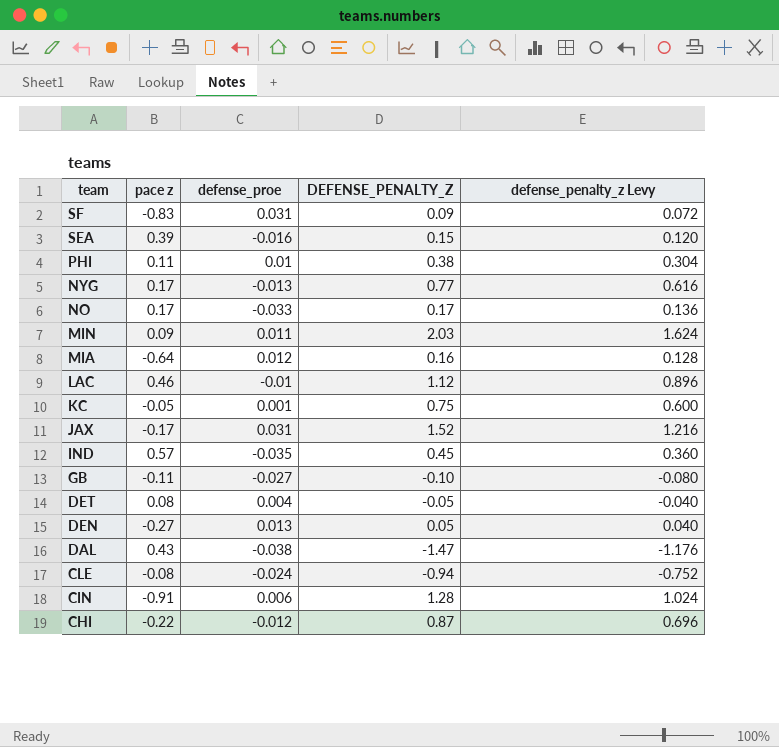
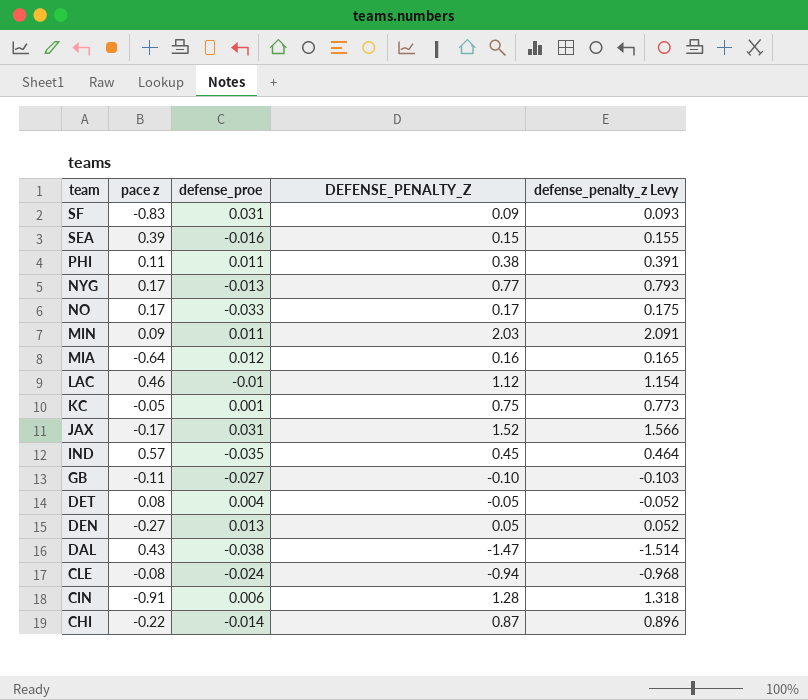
column defense_penalty_z Levy | formula: [DEFENSE_PENALTY_Z] * 0.8 -> [DEFENSE_PENALTY_Z] * 1.03
PHI | defense_proe: 0.01 -> 0.011
CHI | defense_proe: -0.012 -> -0.014

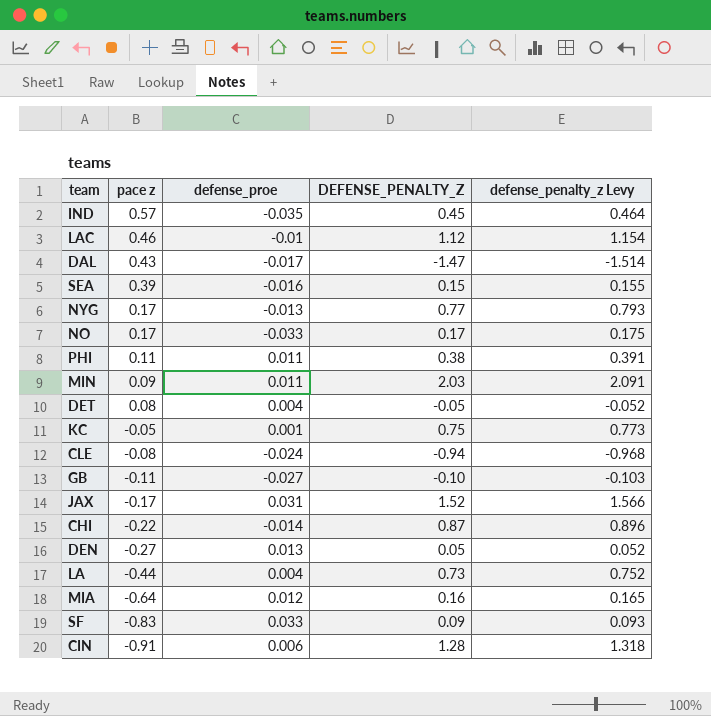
row order: team descending -> pace z descending
DAL | defense_proe: -0.038 -> -0.017
row LA: none -> -0.44 | 0.004 | 0.73 | 0.752
SF | defense_proe: 0.031 -> 0.033

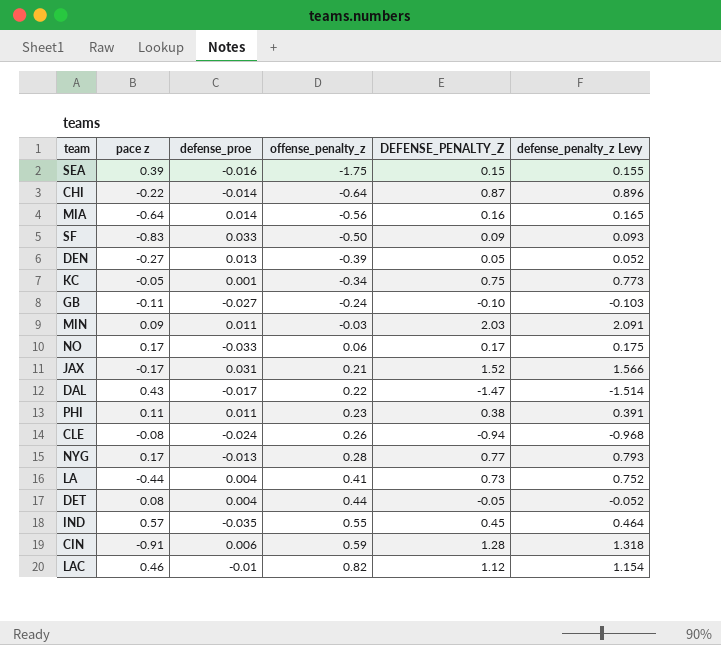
row order: pace z descending -> offense_penalty_z ascending
column offense_penalty_z | position: none -> 4
MIA | defense_proe: 0.012 -> 0.014

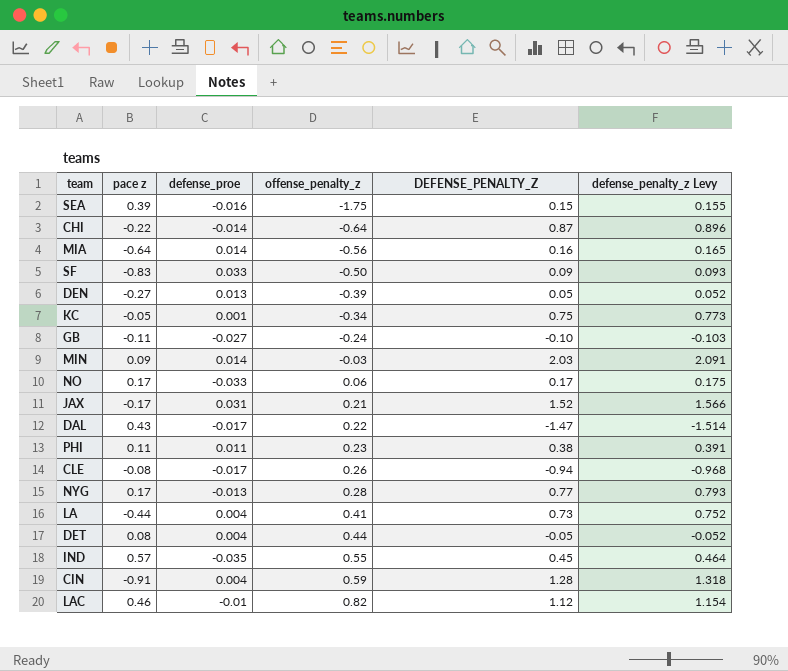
MIN | defense_proe: 0.011 -> 0.014
CLE | defense_proe: -0.024 -> -0.017
CIN | defense_proe: 0.006 -> 0.004

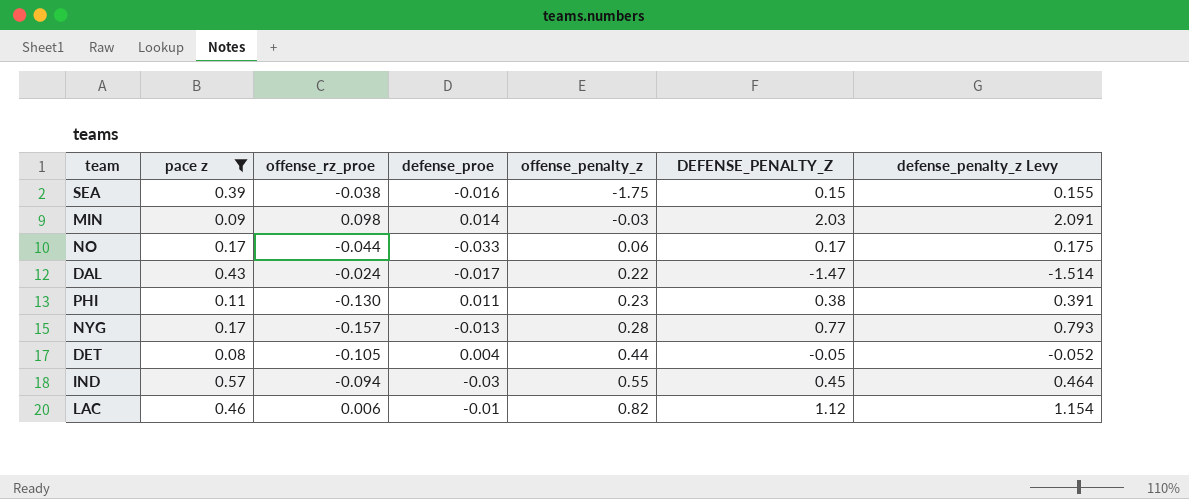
filter: none -> pace z >= 0.08
column offense_rz_proe | position: none -> 3
IND | defense_proe: -0.035 -> -0.03

